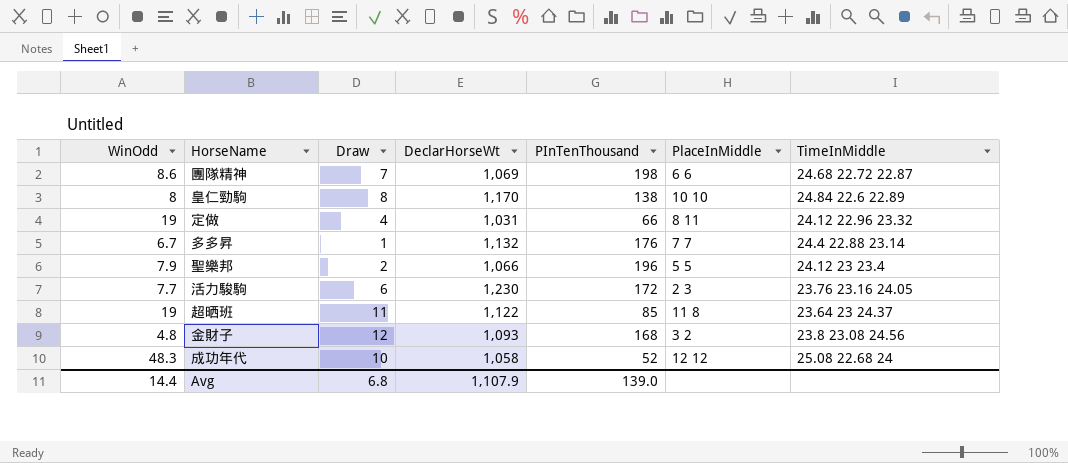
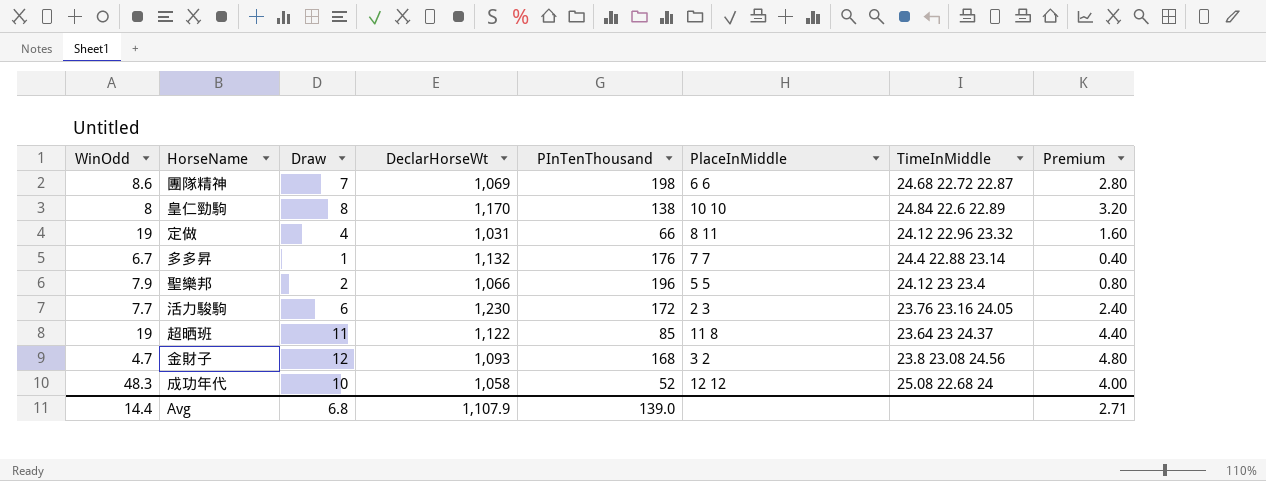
column Premium | formula: none -> [Draw] * 0.4
金財子 | WinOdd: 4.8 -> 4.7

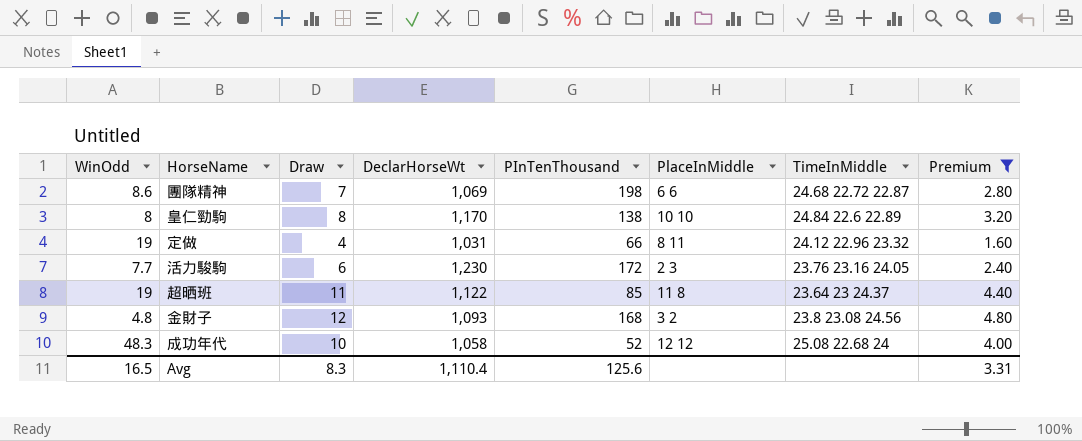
filter: none -> Premium >= 1.60
金財子 | WinOdd: 4.7 -> 4.8
Avg | WinOdd: 14.4 -> 16.5
Avg | Draw: 6.8 -> 8.3
Avg | DeclarHorseWt: 1,107.9 -> 1,110.4
Avg | PInTenThousand: 139.0 -> 125.6
Avg | Premium: 2.71 -> 3.31

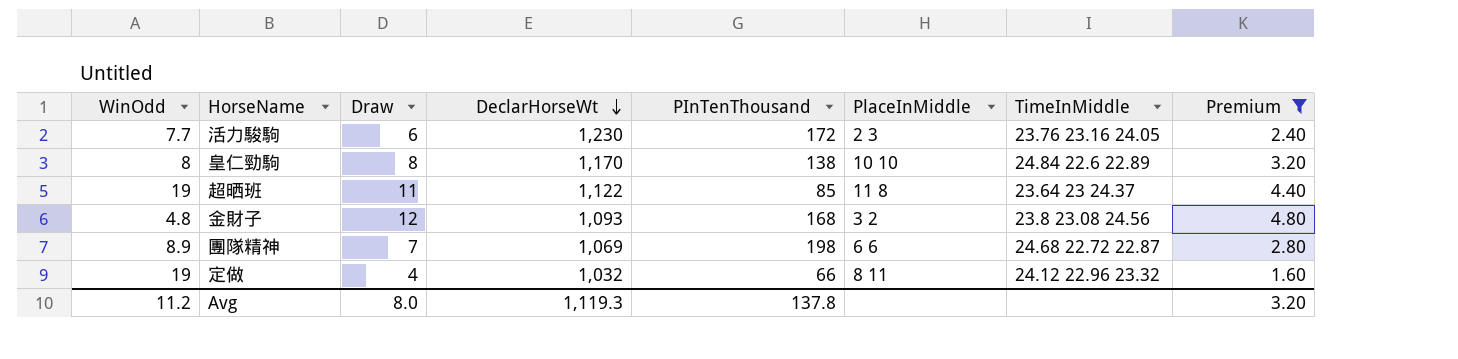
row order: none -> DeclarHorseWt descending
row 成功年代: 48.3 | 10 | 1,058 | 52 | 12 12 | 25.08 22.68 24 | 4.00 -> none
團隊精神 | WinOdd: 8.6 -> 8.9
定做 | DeclarHorseWt: 1,031 -> 1,032
Avg | WinOdd: 16.5 -> 11.2
Avg | Draw: 8.3 -> 8.0
Avg | DeclarHorseWt: 1,110.4 -> 1,119.3
Avg | PInTenThousand: 125.6 -> 137.8
Avg | Premium: 3.31 -> 3.20

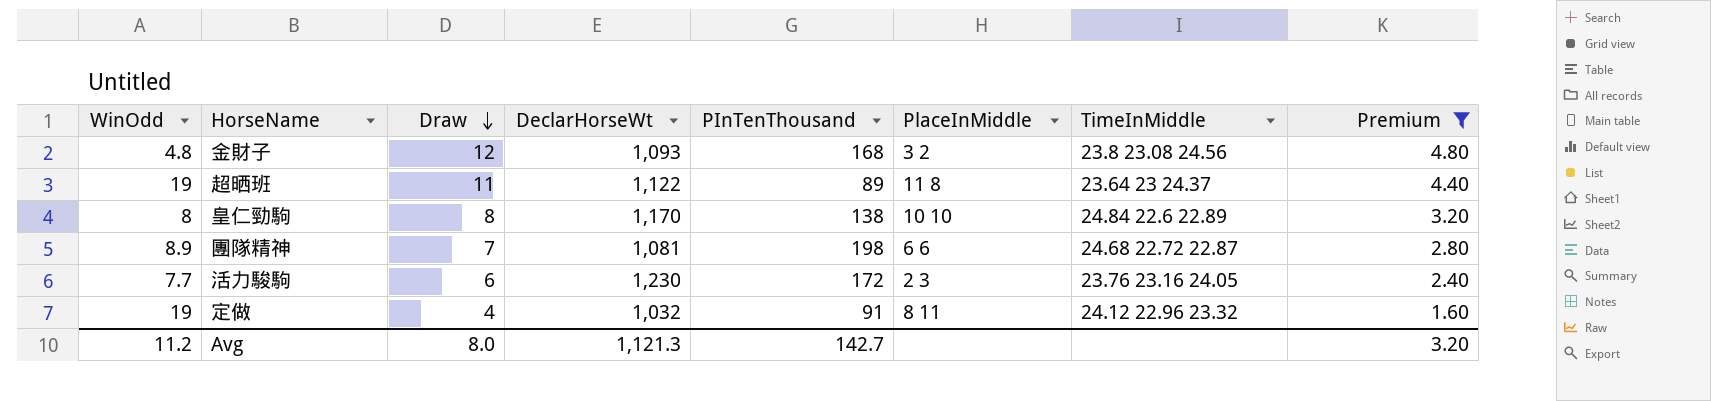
row order: DeclarHorseWt descending -> Draw descending
超晒班 | PInTenThousand: 85 -> 89
團隊精神 | DeclarHorseWt: 1,069 -> 1,081
定做 | PInTenThousand: 66 -> 91
Avg | DeclarHorseWt: 1,119.3 -> 1,121.3
Avg | PInTenThousand: 137.8 -> 142.7

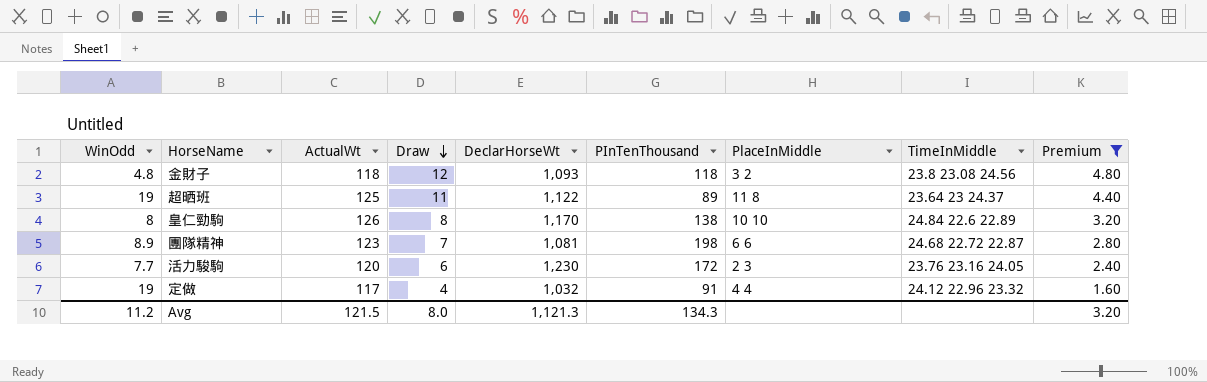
column ActualWt | position: none -> 3
金財子 | PInTenThousand: 168 -> 118
定做 | PlaceInMiddle: 8 11 -> 4 4
Avg | PInTenThousand: 142.7 -> 134.3

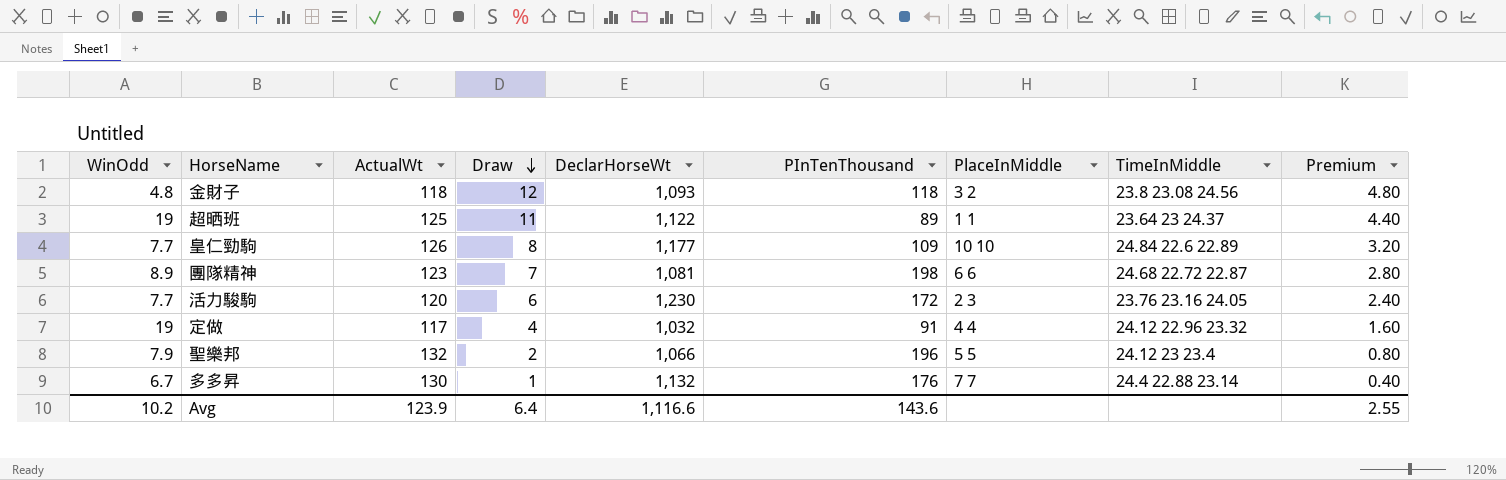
filter: Premium >= 1.60 -> none
超晒班 | PlaceInMiddle: 11 8 -> 1 1
皇仁勁駒 | WinOdd: 8 -> 7.7
皇仁勁駒 | DeclarHorseWt: 1,170 -> 1,177
皇仁勁駒 | PInTenThousand: 138 -> 109
Avg | WinOdd: 11.2 -> 10.2
Avg | ActualWt: 121.5 -> 123.9
Avg | Draw: 8.0 -> 6.4
Avg | DeclarHorseWt: 1,121.3 -> 1,116.6
Avg | PInTenThousand: 134.3 -> 143.6
Avg | Premium: 3.20 -> 2.55

